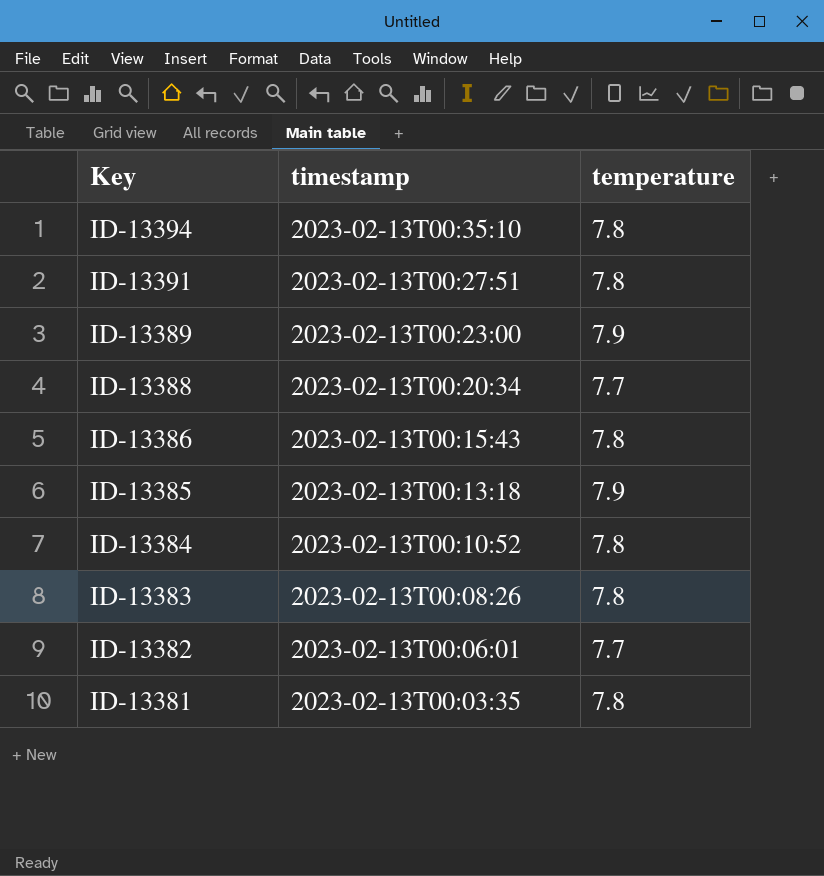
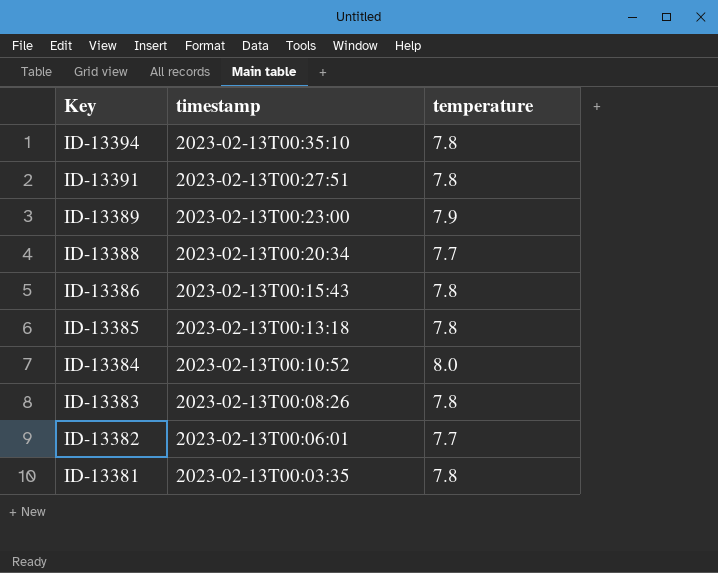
ID-13385 | temperature: 7.9 -> 7.8
ID-13384 | temperature: 7.8 -> 8.0

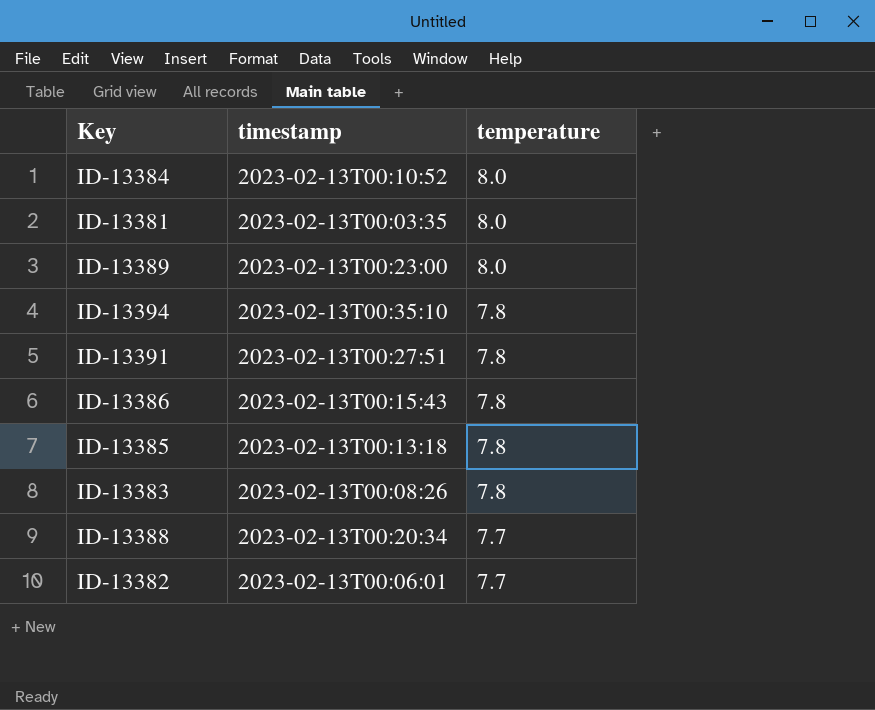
row order: Key descending -> temperature descending
ID-13381 | temperature: 7.8 -> 8.0
ID-13389 | temperature: 7.9 -> 8.0

